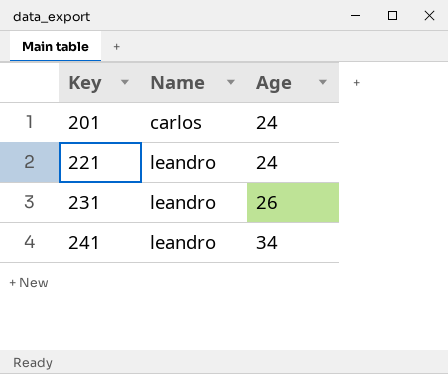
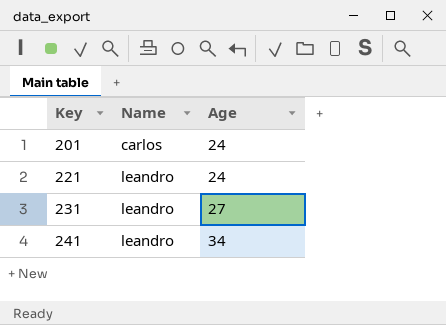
231 | Age: 26 -> 27

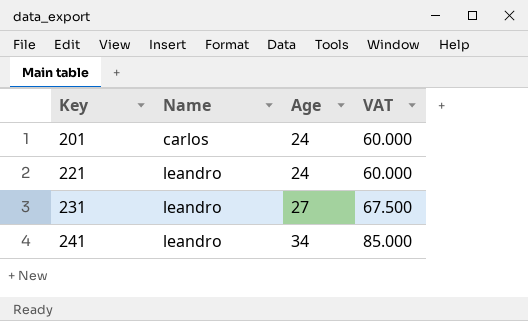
column VAT | formula: none -> [Age] * 2.5

